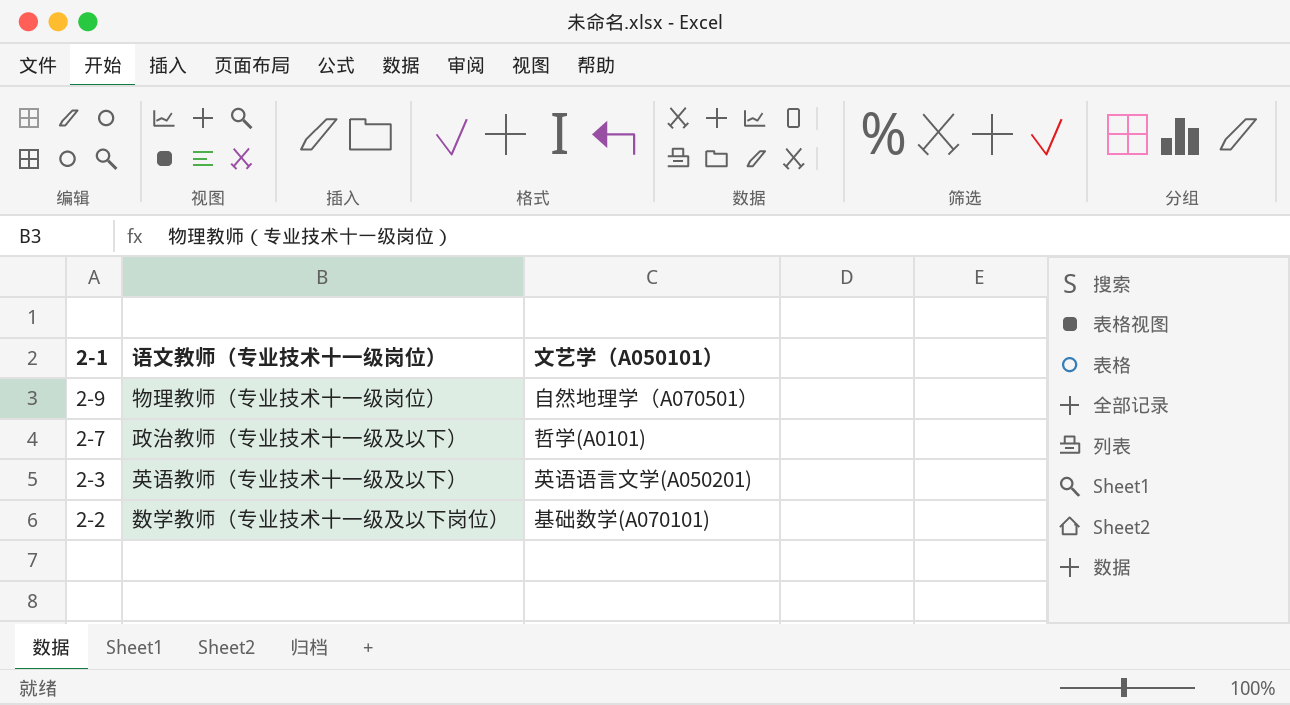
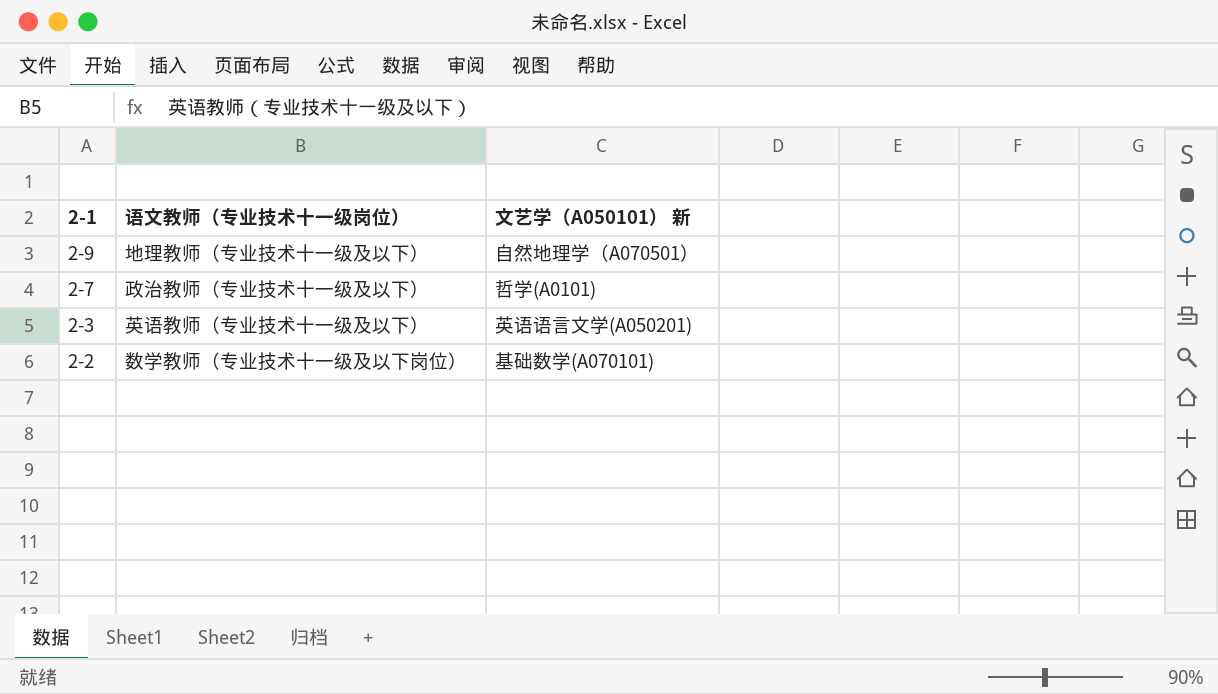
column name: 文艺学（A050101） -> 文艺学（A050101） 新
2-9 | 语文教师（专业技术十一级岗位）: 物理教师（专业技术十一级岗位） -> 地理教师（专业技术十一级及以下）

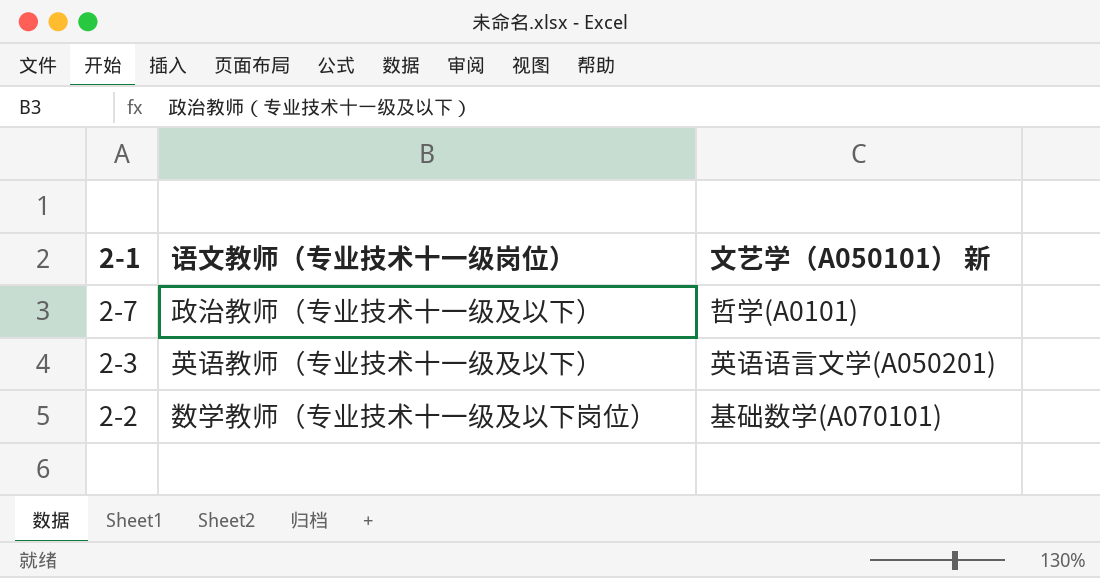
row 2-9: 地理教师（专业技术十一级及以下） | 自然地理学（A070501） -> none

